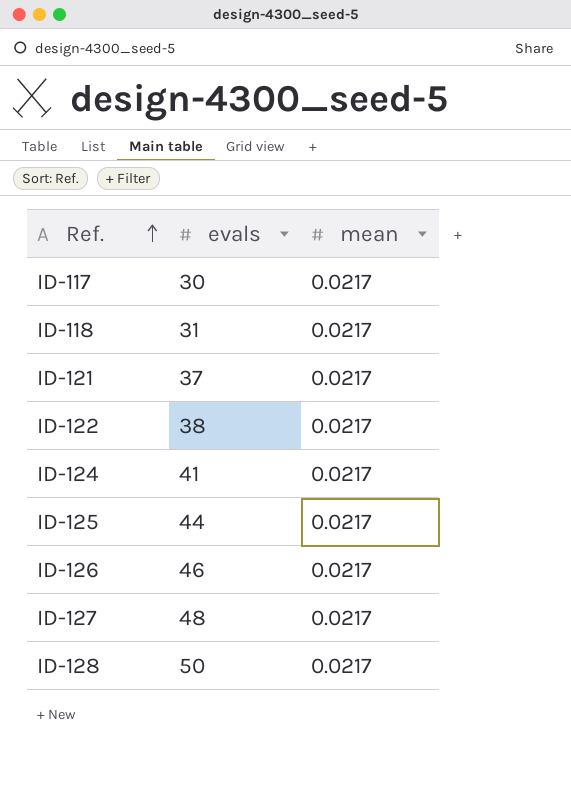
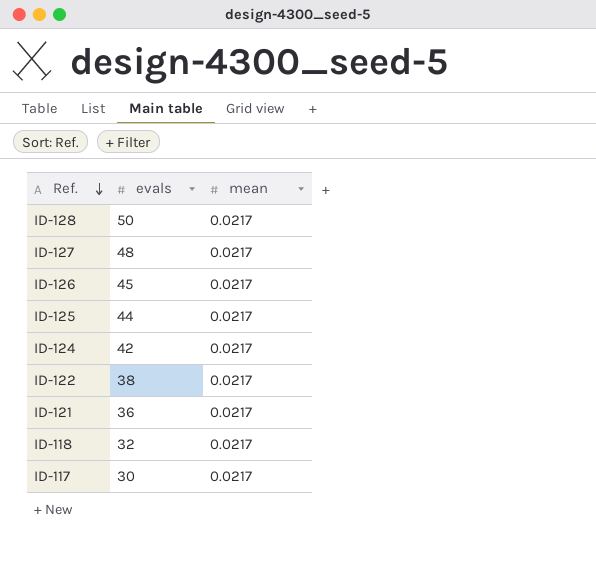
row order: Ref. ascending -> Ref. descending
ID-126 | evals: 46 -> 45
ID-124 | evals: 41 -> 42
ID-121 | evals: 37 -> 36
ID-118 | evals: 31 -> 32

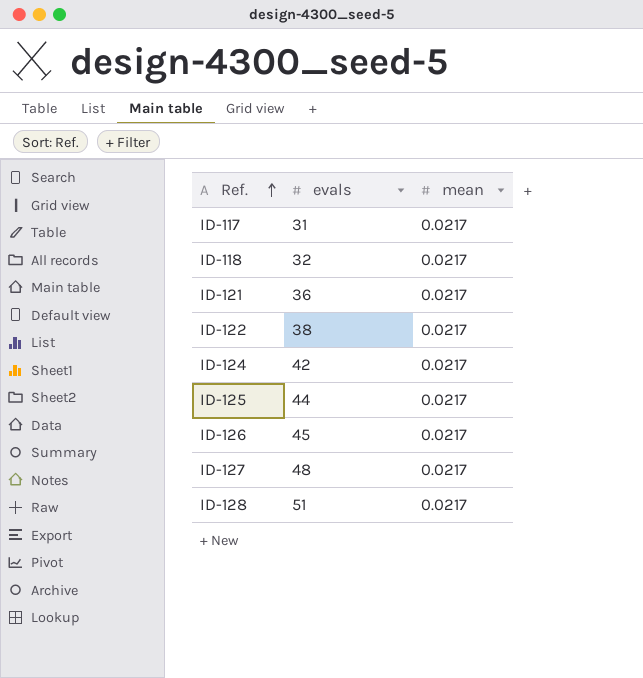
row order: Ref. descending -> Ref. ascending
ID-117 | evals: 30 -> 31
ID-128 | evals: 50 -> 51

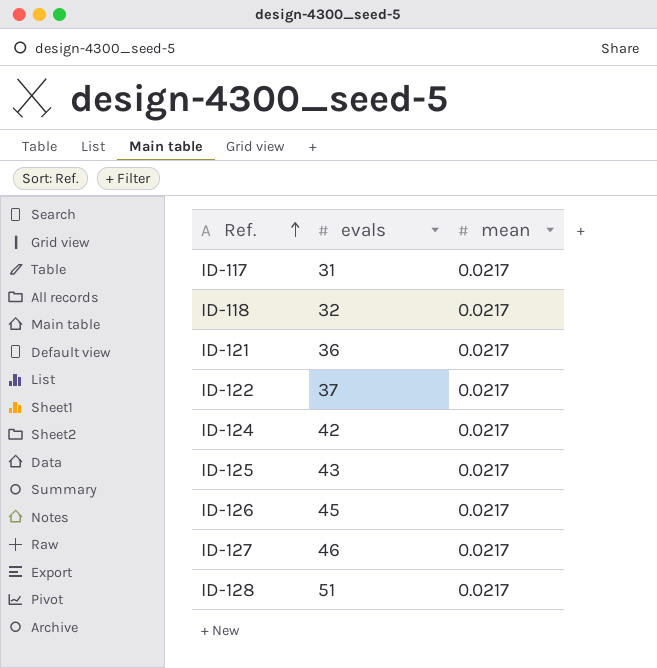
ID-122 | evals: 38 -> 37
ID-125 | evals: 44 -> 43
ID-127 | evals: 48 -> 46

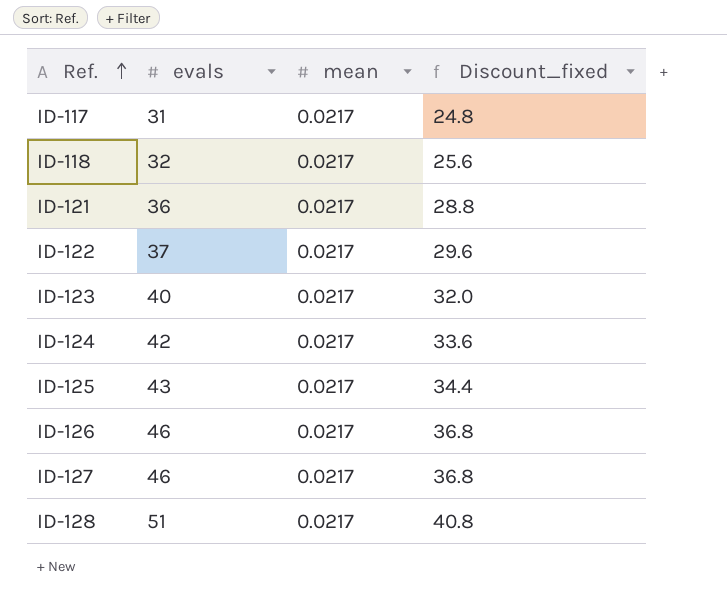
column Discount_fixed | formula: none -> [evals] * 0.8
row ID-123: none -> 40 | 0.0217 | 32.0
ID-126 | evals: 45 -> 46

